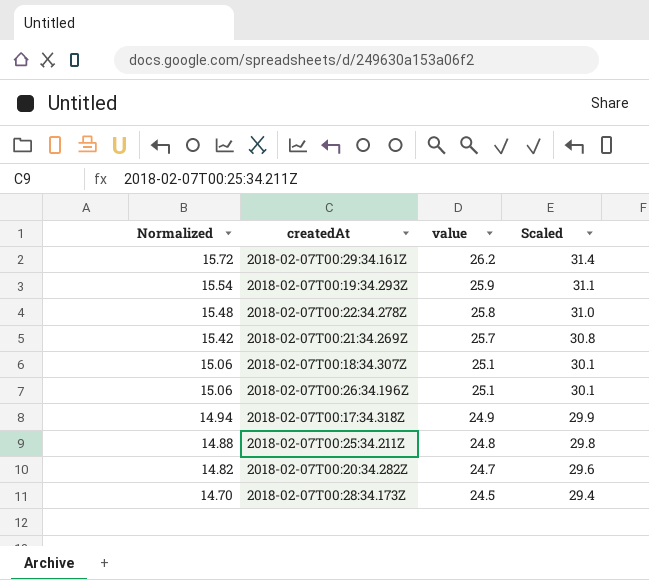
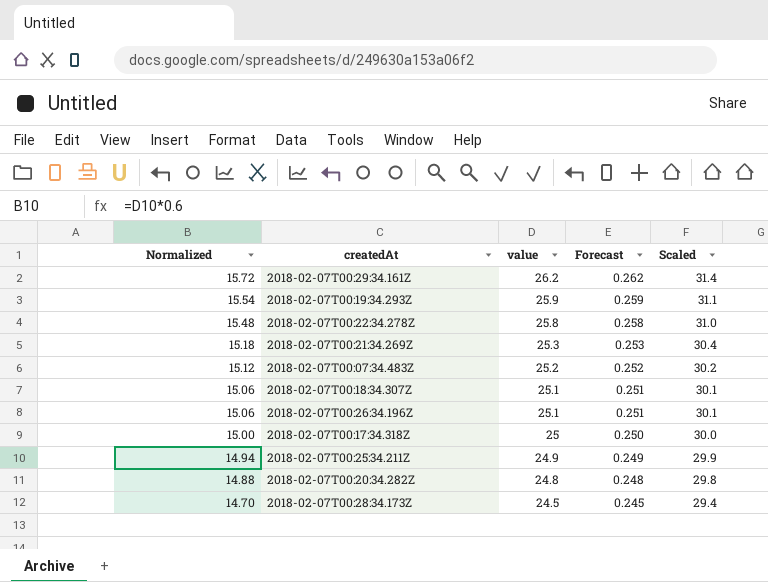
column Forecast | formula: none -> [value] * 0.01
2018-02-07T00:21:34.269Z | Normalized: 15.42 -> 15.18
2018-02-07T00:21:34.269Z | value: 25.7 -> 25.3
2018-02-07T00:21:34.269Z | Scaled: 30.8 -> 30.4
row 2018-02-07T00:07:34.483Z: none -> 15.12 | 25.2 | 0.252 | 30.2
2018-02-07T00:17:34.318Z | Normalized: 14.94 -> 15.00
2018-02-07T00:17:34.318Z | value: 24.9 -> 25
2018-02-07T00:17:34.318Z | Scaled: 29.9 -> 30.0
2018-02-07T00:25:34.211Z | Normalized: 14.88 -> 14.94
2018-02-07T00:25:34.211Z | value: 24.8 -> 24.9
2018-02-07T00:25:34.211Z | Scaled: 29.8 -> 29.9
2018-02-07T00:20:34.282Z | Normalized: 14.82 -> 14.88
2018-02-07T00:20:34.282Z | value: 24.7 -> 24.8
2018-02-07T00:20:34.282Z | Scaled: 29.6 -> 29.8

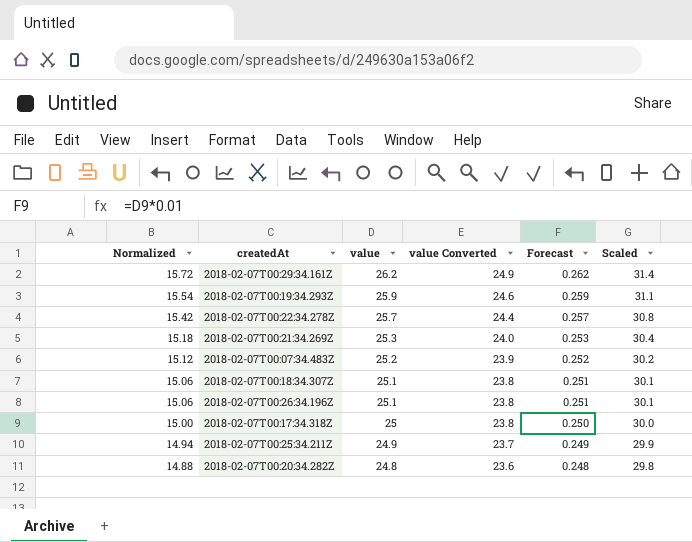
column value Converted | formula: none -> [value] * 0.95
row 2018-02-07T00:28:34.173Z: 14.70 | 24.5 | 0.245 | 29.4 -> none
2018-02-07T00:22:34.278Z | Normalized: 15.48 -> 15.42
2018-02-07T00:22:34.278Z | value: 25.8 -> 25.7
2018-02-07T00:22:34.278Z | Forecast: 0.258 -> 0.257
2018-02-07T00:22:34.278Z | Scaled: 31.0 -> 30.8

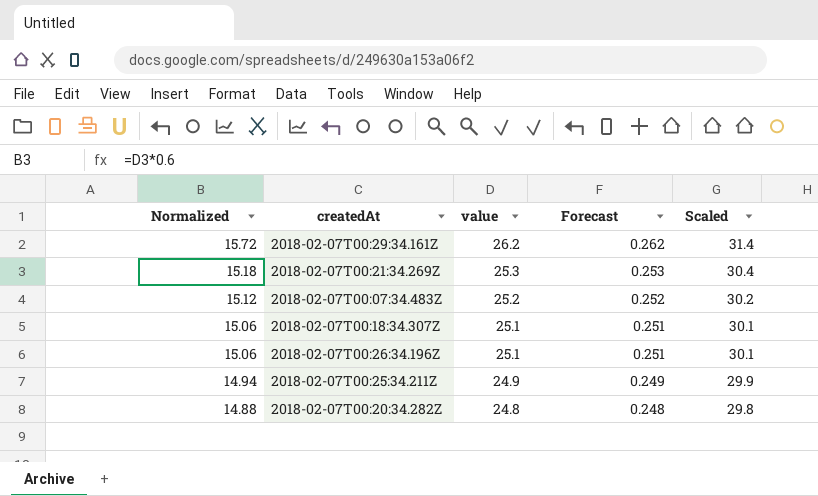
column value Converted | formula: [value] * 0.95 -> none
row 2018-02-07T00:19:34.293Z: 15.54 | 25.9 | 24.6 | 0.259 | 31.1 -> none
row 2018-02-07T00:22:34.278Z: 15.42 | 25.7 | 24.4 | 0.257 | 30.8 -> none
row 2018-02-07T00:17:34.318Z: 15.00 | 25 | 23.8 | 0.250 | 30.0 -> none

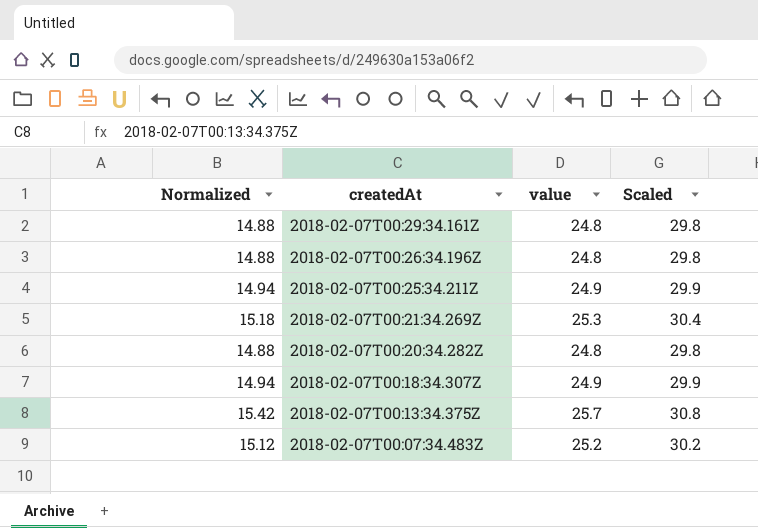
row order: Normalized descending -> createdAt descending
column Forecast | formula: [value] * 0.01 -> none
2018-02-07T00:29:34.161Z | Normalized: 15.72 -> 14.88
2018-02-07T00:29:34.161Z | value: 26.2 -> 24.8
2018-02-07T00:29:34.161Z | Scaled: 31.4 -> 29.8
2018-02-07T00:26:34.196Z | Normalized: 15.06 -> 14.88
2018-02-07T00:26:34.196Z | value: 25.1 -> 24.8
2018-02-07T00:26:34.196Z | Scaled: 30.1 -> 29.8
2018-02-07T00:18:34.307Z | Normalized: 15.06 -> 14.94
2018-02-07T00:18:34.307Z | value: 25.1 -> 24.9
2018-02-07T00:18:34.307Z | Scaled: 30.1 -> 29.9
row 2018-02-07T00:13:34.375Z: none -> 15.42 | 25.7 | 30.8

